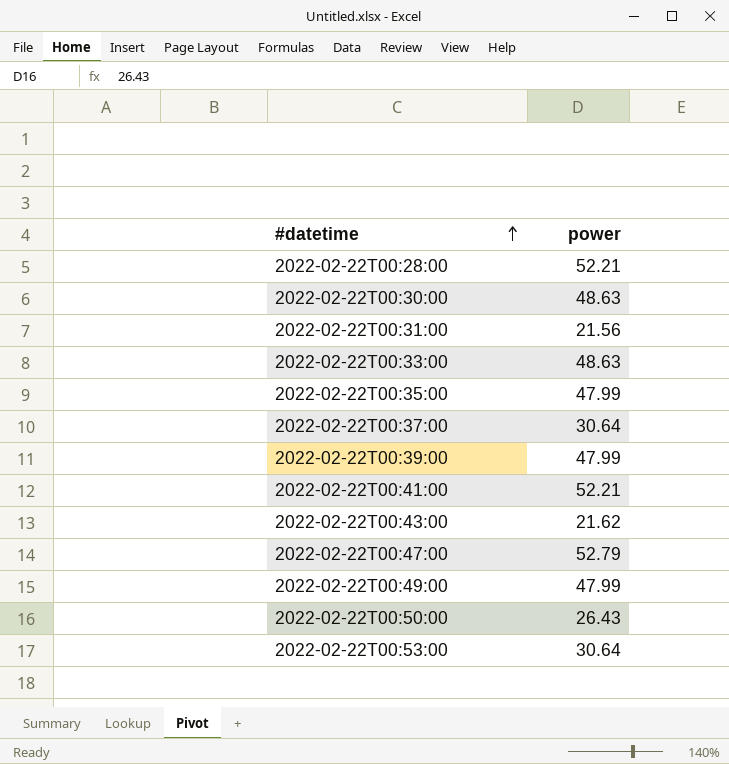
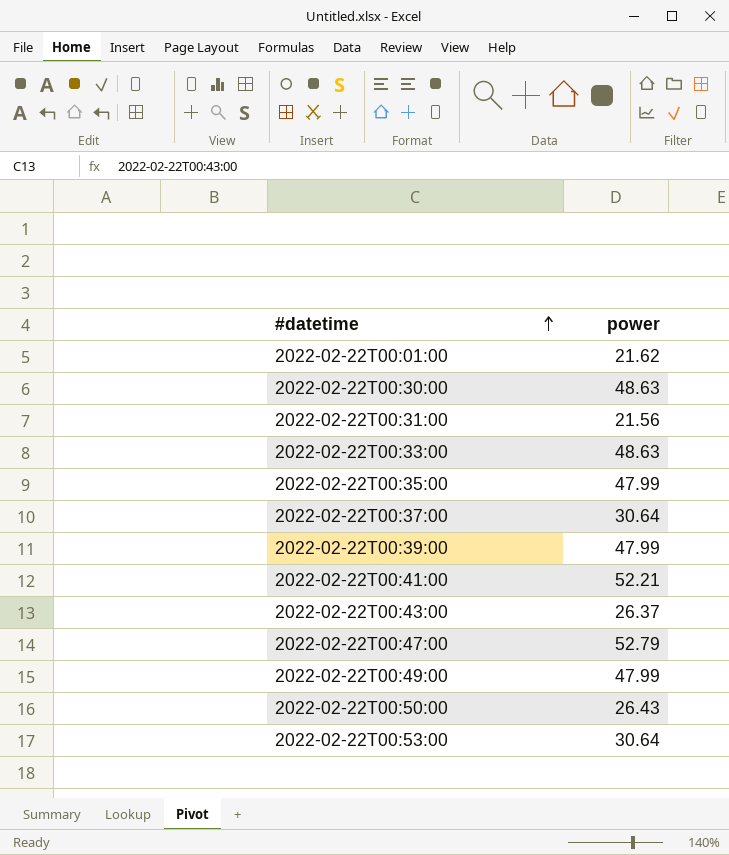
row 2022-02-22T00:28:00: 52.21 -> none
row 2022-02-22T00:01:00: none -> 21.62
2022-02-22T00:43:00 | power: 21.62 -> 26.37

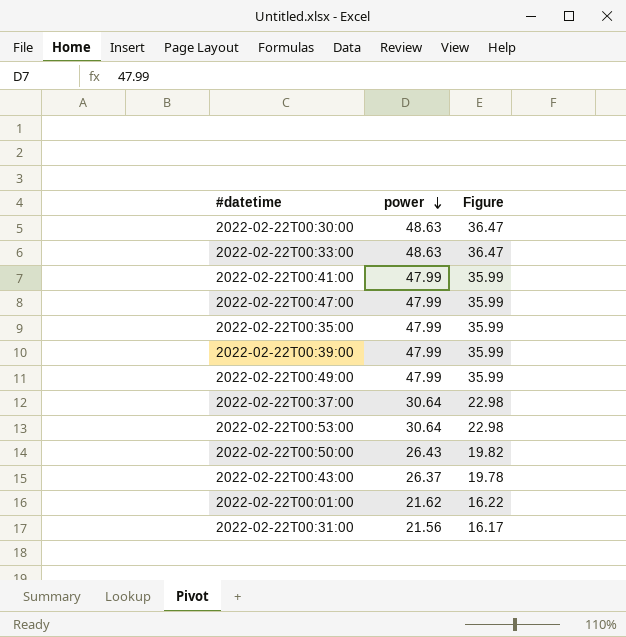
row order: #datetime ascending -> power descending
column Figure | formula: none -> [power] * 0.75
2022-02-22T00:41:00 | power: 52.21 -> 47.99
2022-02-22T00:47:00 | power: 52.79 -> 47.99

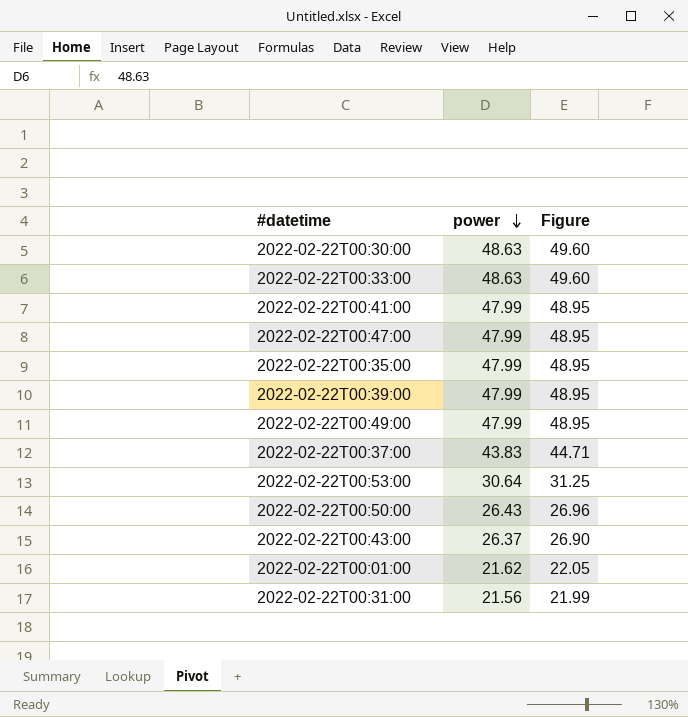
column Figure | formula: [power] * 0.75 -> [power] * 1.02
2022-02-22T00:37:00 | power: 30.64 -> 43.83

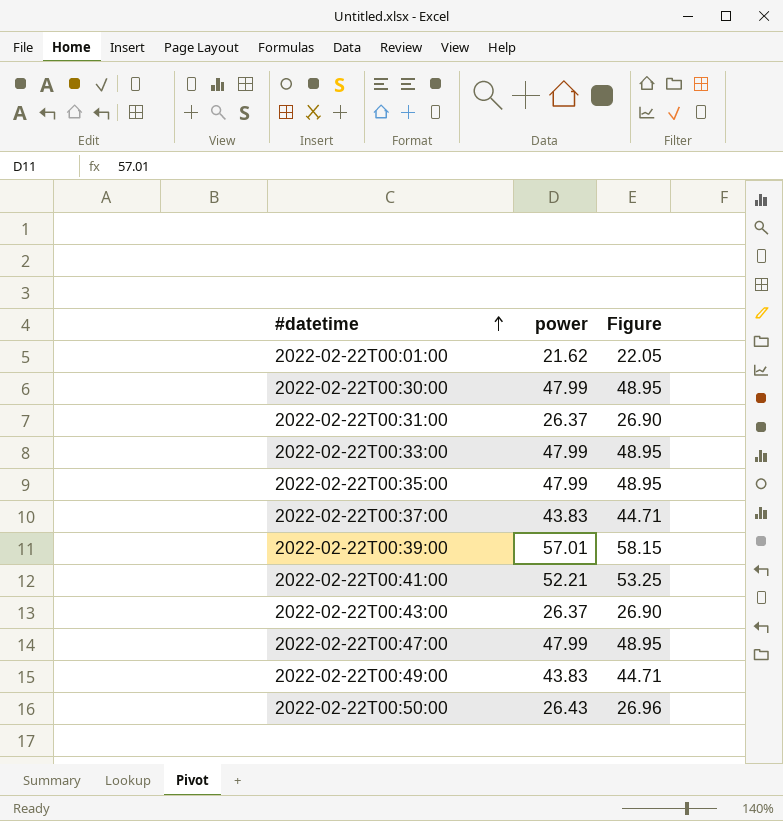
row order: power descending -> #datetime ascending
row 2022-02-22T00:53:00: 30.64 | 31.25 -> none
2022-02-22T00:30:00 | power: 48.63 -> 47.99
2022-02-22T00:30:00 | Figure: 49.60 -> 48.95
2022-02-22T00:31:00 | power: 21.56 -> 26.37
2022-02-22T00:31:00 | Figure: 21.99 -> 26.90
2022-02-22T00:33:00 | power: 48.63 -> 47.99
2022-02-22T00:33:00 | Figure: 49.60 -> 48.95
2022-02-22T00:39:00 | power: 47.99 -> 57.01
2022-02-22T00:39:00 | Figure: 48.95 -> 58.15
2022-02-22T00:41:00 | power: 47.99 -> 52.21
2022-02-22T00:41:00 | Figure: 48.95 -> 53.25
2022-02-22T00:49:00 | power: 47.99 -> 43.83
2022-02-22T00:49:00 | Figure: 48.95 -> 44.71

